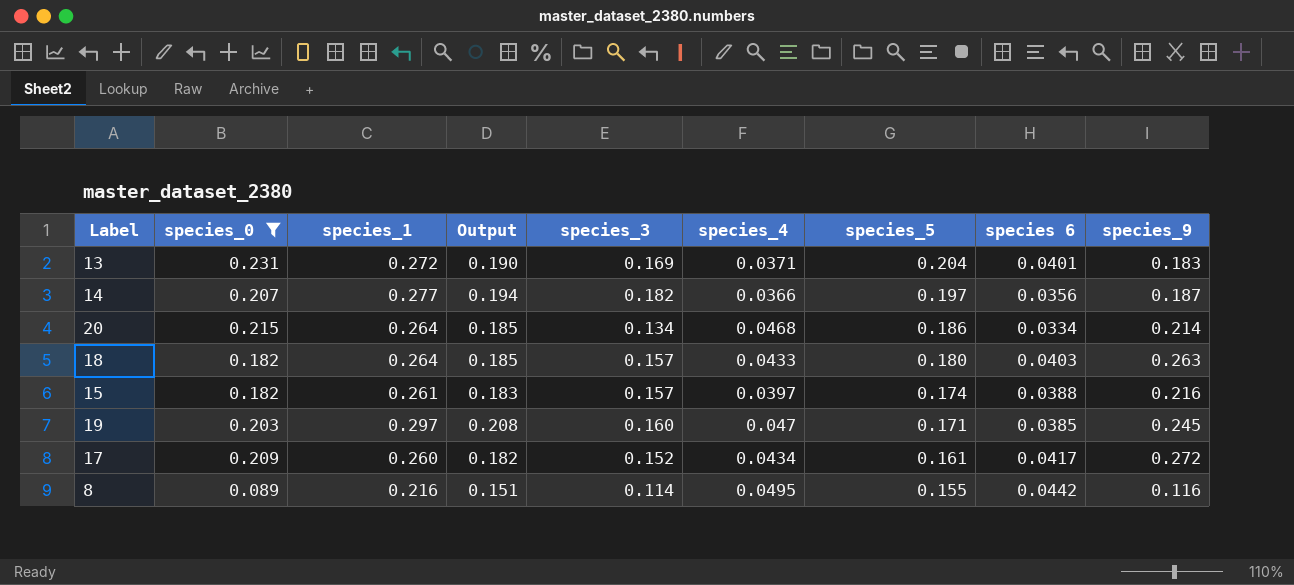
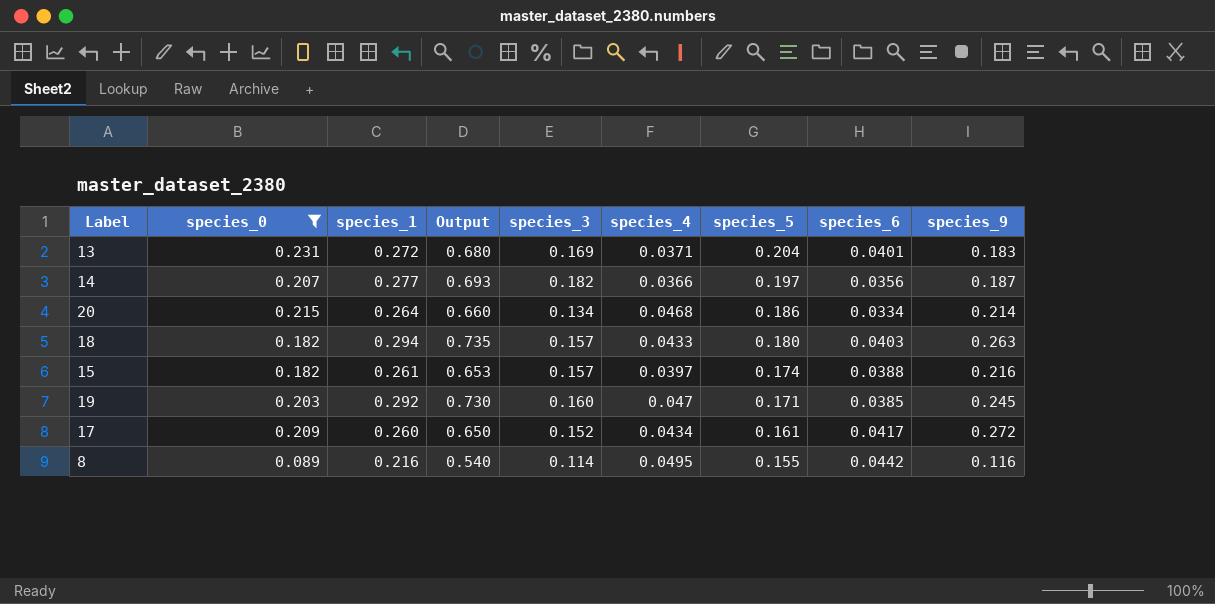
column Output | formula: [species_1] * 0.7 -> [species_1] * 2.5
column name: species 6 -> species_6
18 | species_1: 0.264 -> 0.294
19 | species_1: 0.297 -> 0.292

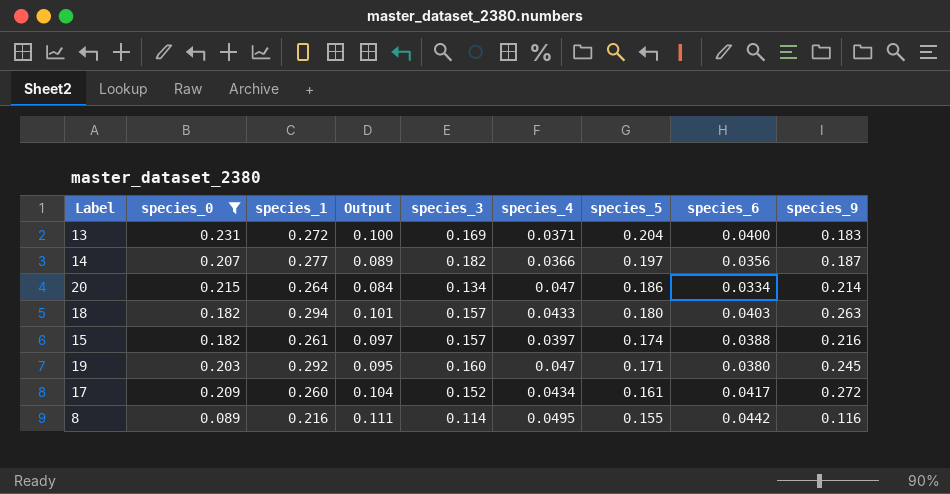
column Output | formula: [species_1] * 2.5 -> [species_6] * 2.5
13 | species_6: 0.0401 -> 0.0400
20 | species_4: 0.0468 -> 0.047
19 | species_6: 0.0385 -> 0.0380

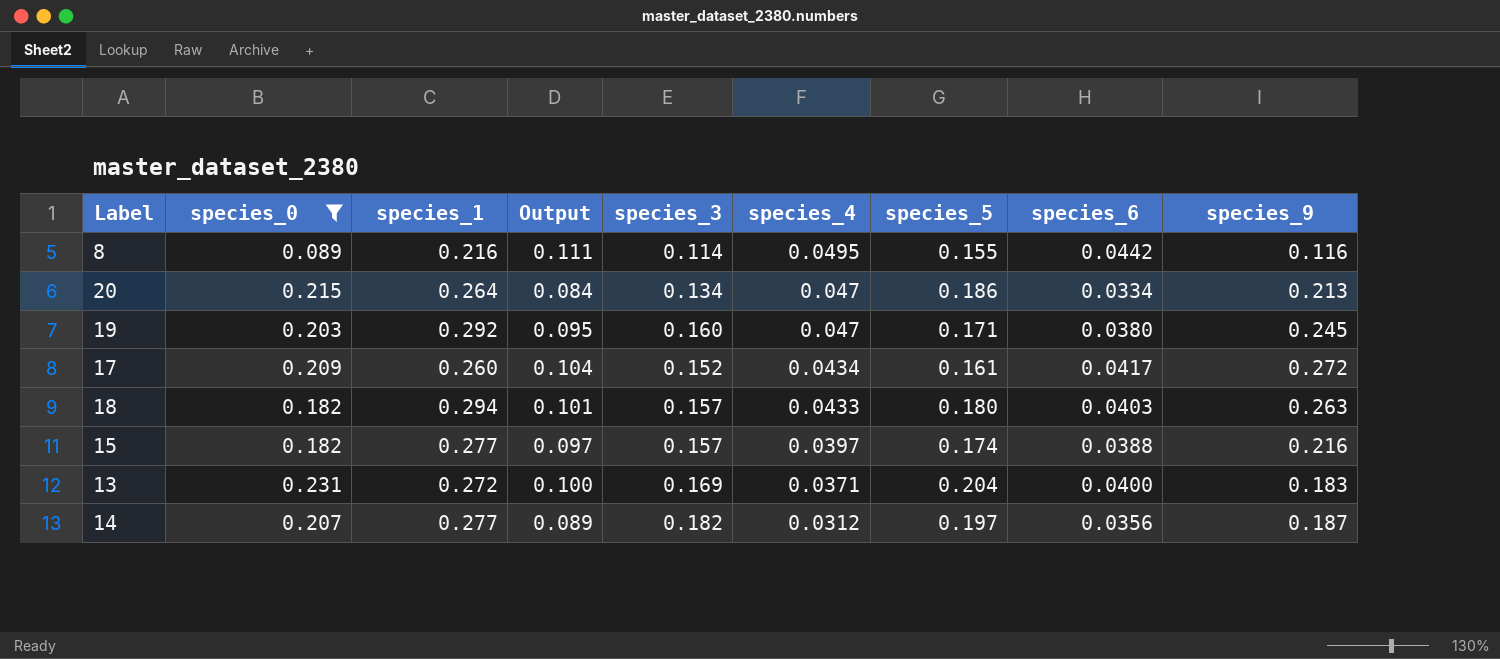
row order: species_5 descending -> species_4 descending
20 | species_9: 0.214 -> 0.213
15 | species_1: 0.261 -> 0.277
14 | species_4: 0.0366 -> 0.0312

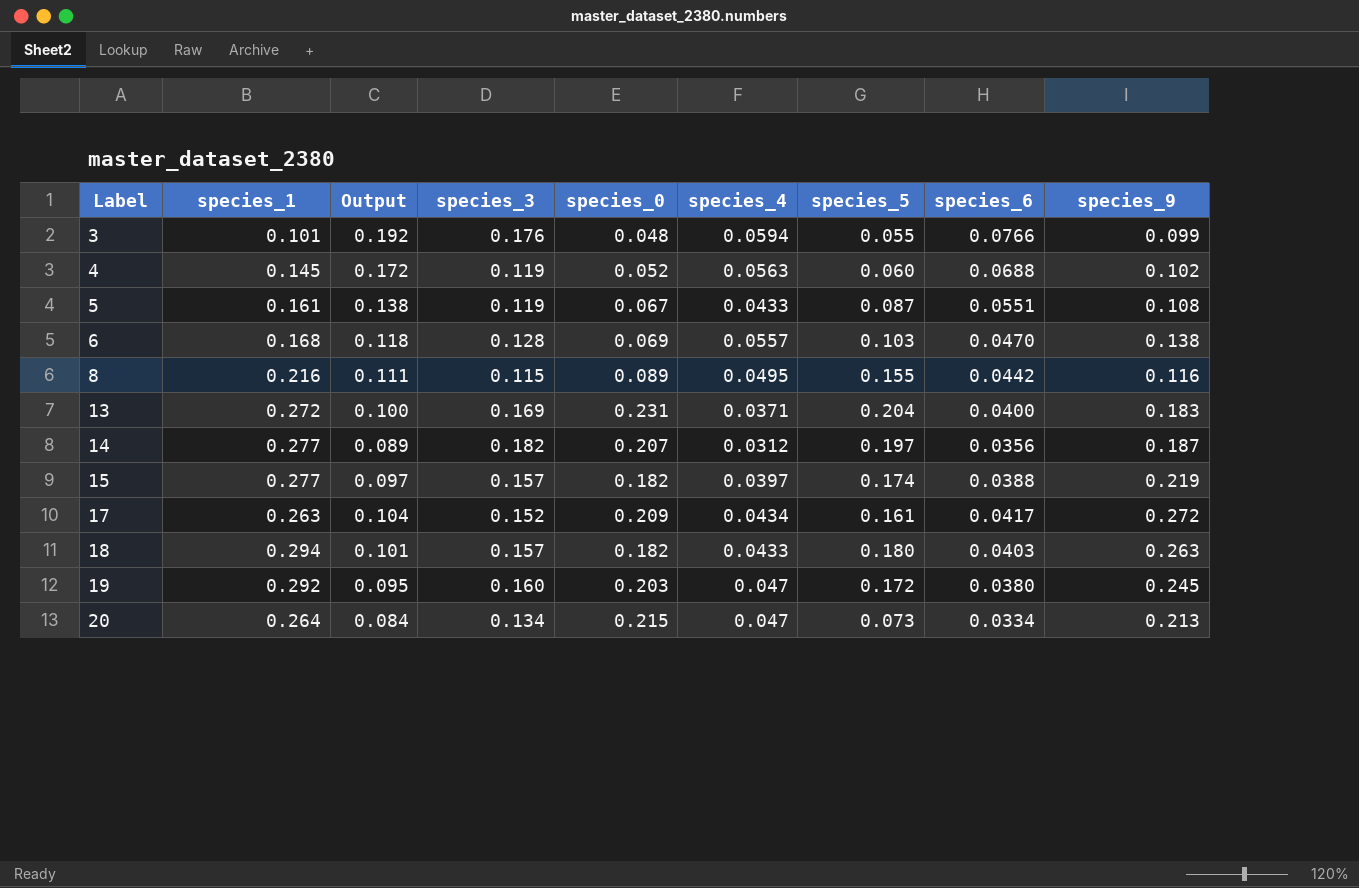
filter: species_0 >= 0.089 -> none
row order: species_4 descending -> Label ascending
column species_0 | position: 2 -> 5
8 | species_3: 0.114 -> 0.115
15 | species_9: 0.216 -> 0.219
17 | species_1: 0.260 -> 0.263
19 | species_5: 0.171 -> 0.172
20 | species_5: 0.186 -> 0.073

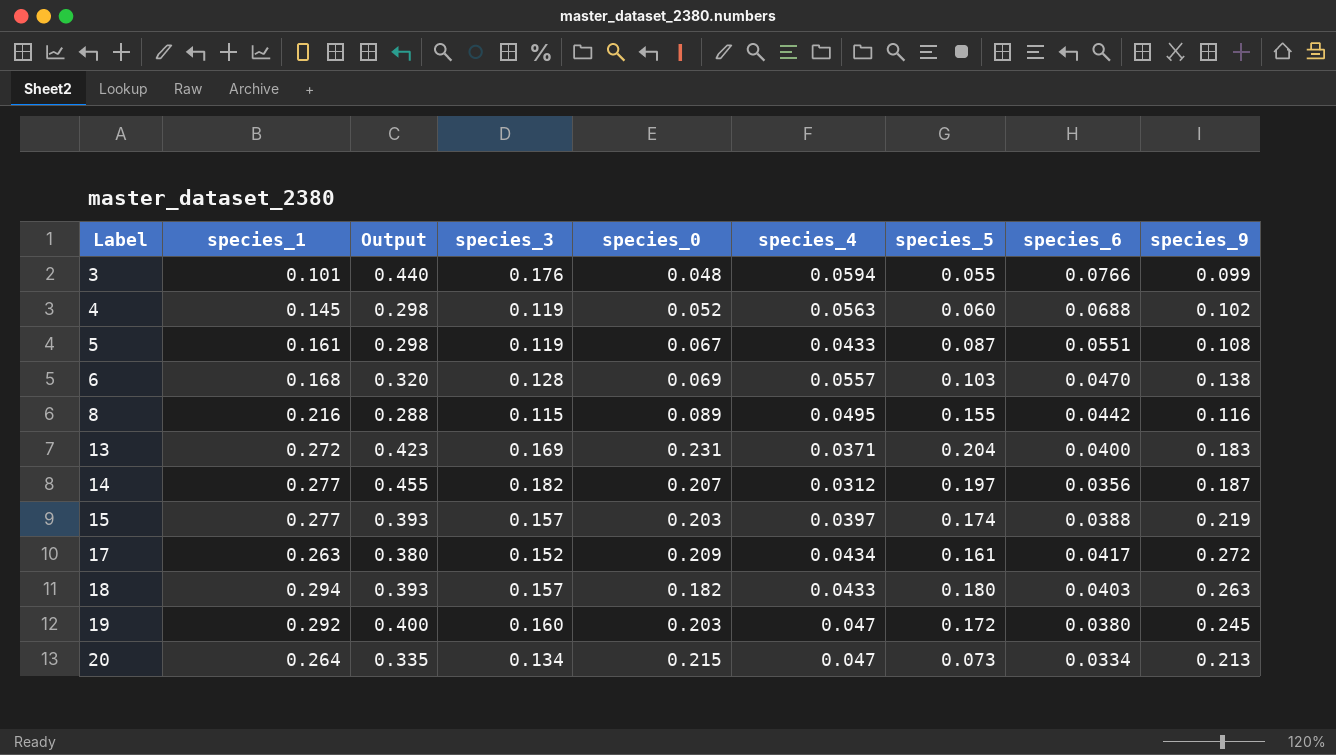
column Output | formula: [species_6] * 2.5 -> [species_3] * 2.5
15 | species_0: 0.182 -> 0.203

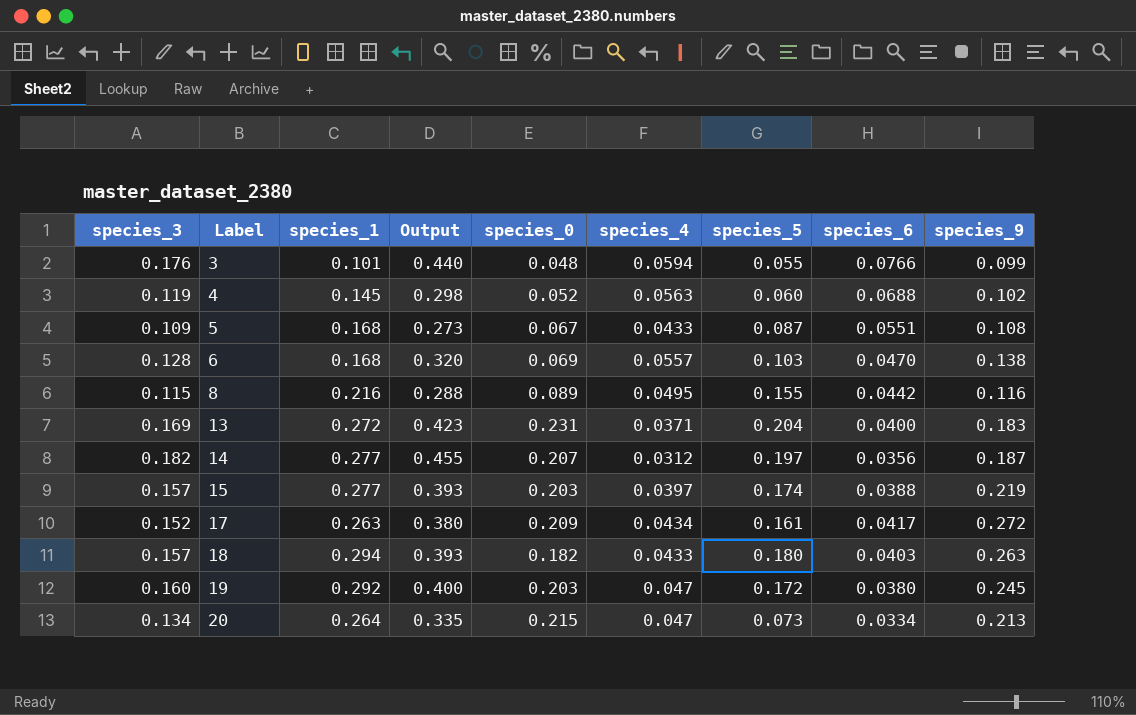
column species_3 | position: 4 -> 1
5 | species_3: 0.119 -> 0.109
5 | species_1: 0.161 -> 0.168
5 | Output: 0.298 -> 0.273

